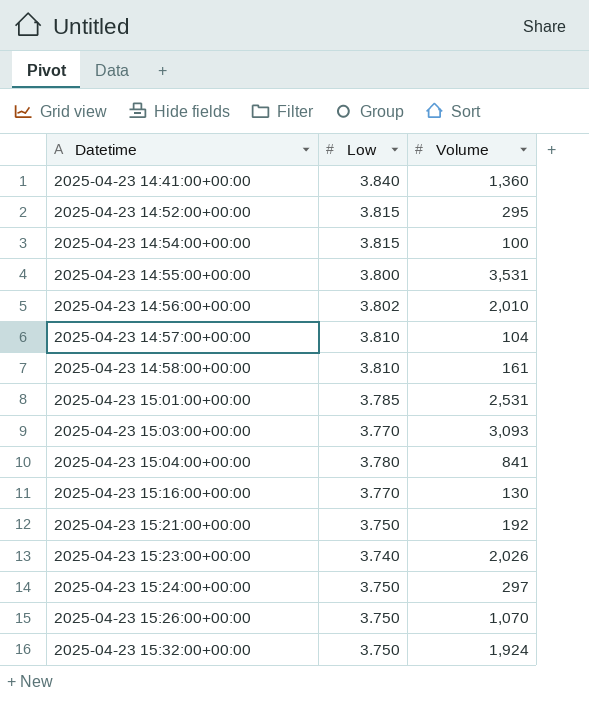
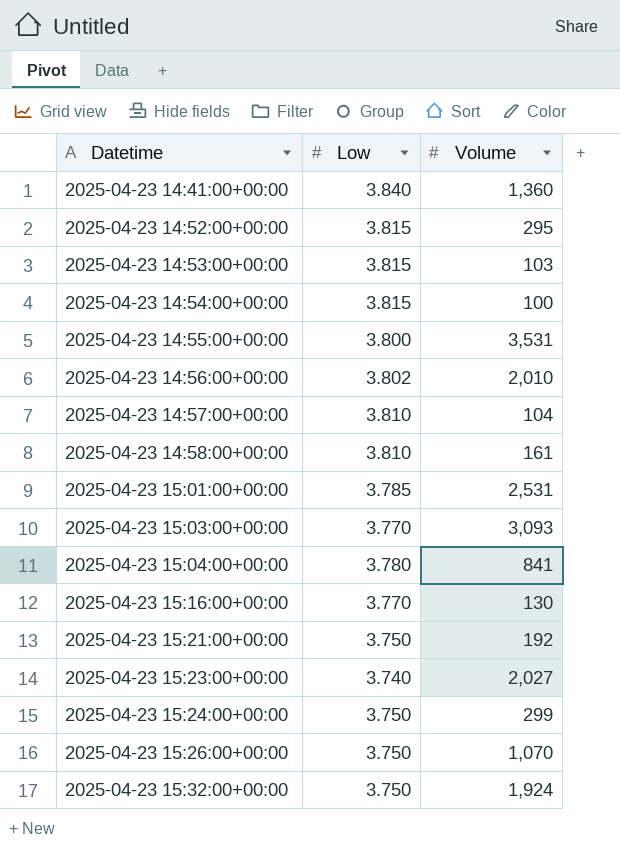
row 2025-04-23 14:53:00+00:00: none -> 3.815 | 103
2025-04-23 15:23:00+00:00 | Volume: 2,026 -> 2,027
2025-04-23 15:24:00+00:00 | Volume: 297 -> 299

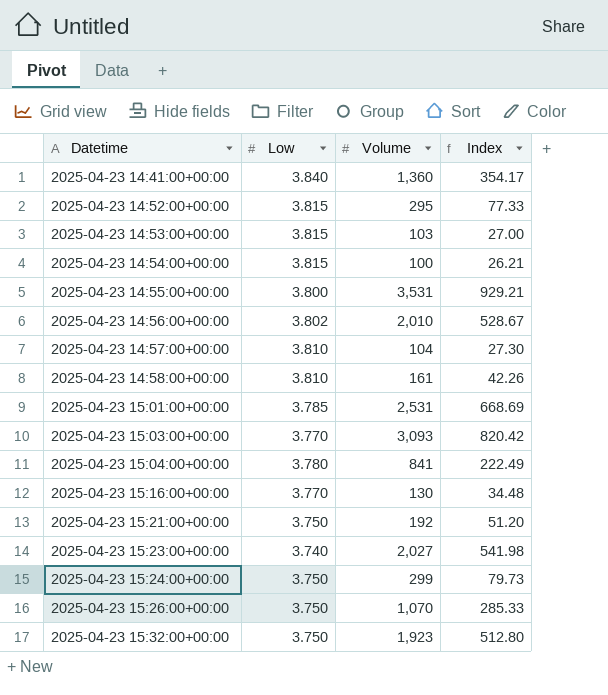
column Index | formula: none -> [Volume] / [Low]
2025-04-23 15:32:00+00:00 | Volume: 1,924 -> 1,923

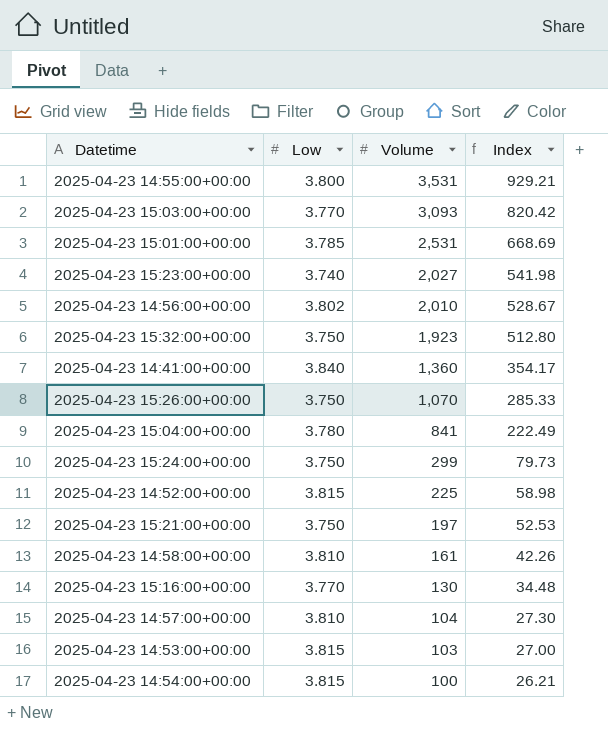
row order: Datetime ascending -> Volume descending
2025-04-23 14:52:00+00:00 | Volume: 295 -> 225
2025-04-23 14:52:00+00:00 | Index: 77.33 -> 58.98
2025-04-23 15:21:00+00:00 | Volume: 192 -> 197
2025-04-23 15:21:00+00:00 | Index: 51.20 -> 52.53

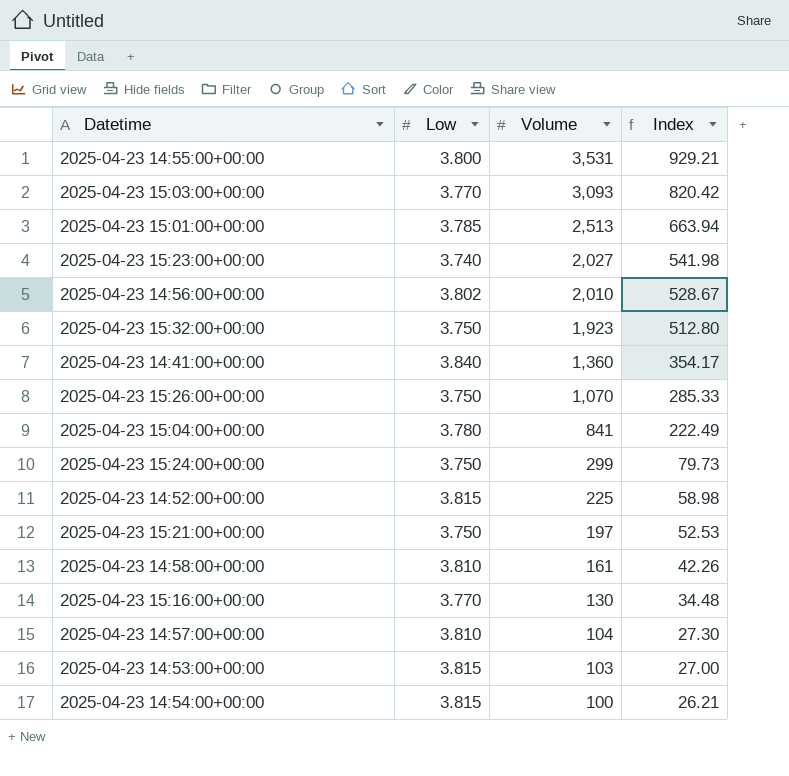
2025-04-23 15:01:00+00:00 | Volume: 2,531 -> 2,513
2025-04-23 15:01:00+00:00 | Index: 668.69 -> 663.94

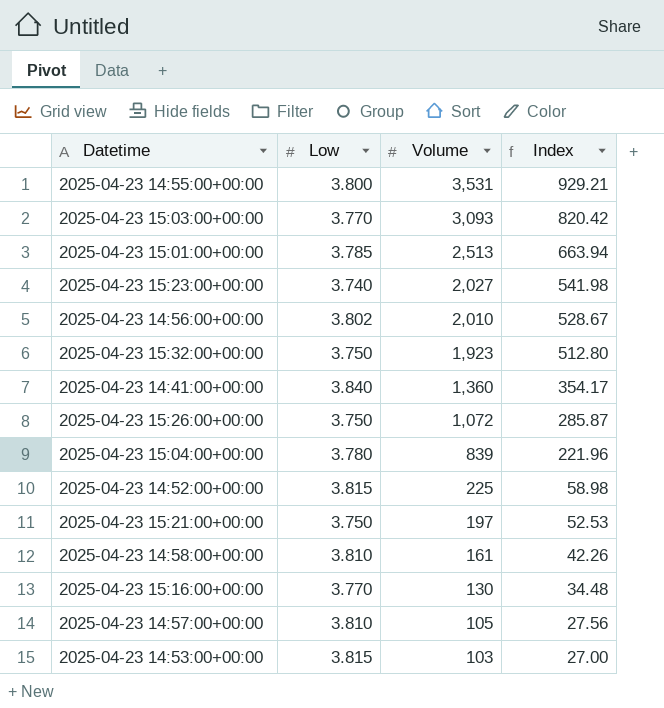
row 2025-04-23 15:24:00+00:00: 3.750 | 299 | 79.73 -> none
row 2025-04-23 14:54:00+00:00: 3.815 | 100 | 26.21 -> none
2025-04-23 15:26:00+00:00 | Volume: 1,070 -> 1,072
2025-04-23 15:26:00+00:00 | Index: 285.33 -> 285.87
2025-04-23 15:04:00+00:00 | Volume: 841 -> 839
2025-04-23 15:04:00+00:00 | Index: 222.49 -> 221.96
2025-04-23 14:57:00+00:00 | Volume: 104 -> 105
2025-04-23 14:57:00+00:00 | Index: 27.30 -> 27.56

